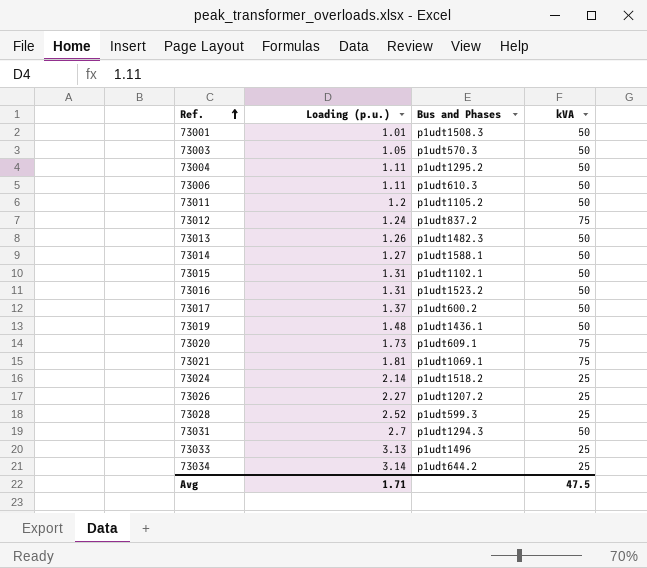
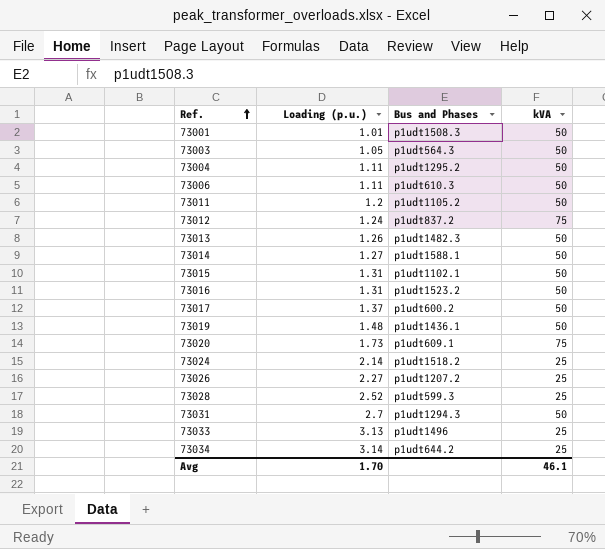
row 73021: 1.81 | p1udt1069.1 | 75 -> none
73003 | Bus and Phases: p1udt570.3 -> p1udt564.3
Avg | Loading (p.u.): 1.71 -> 1.70
Avg | kVA: 47.5 -> 46.1

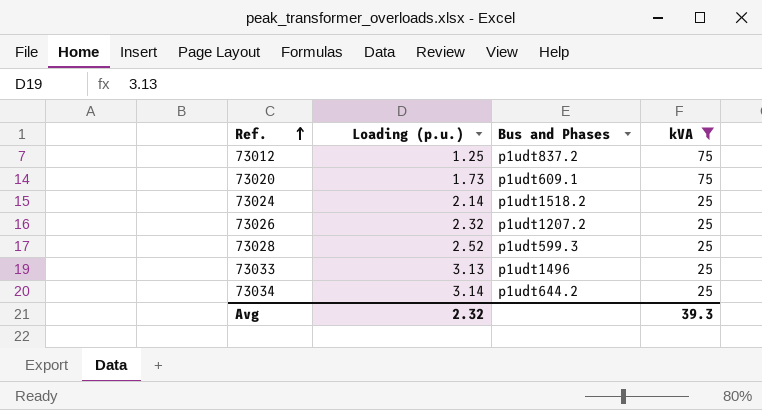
filter: none -> kVA != 50
73012 | Loading (p.u.): 1.24 -> 1.25
73026 | Loading (p.u.): 2.27 -> 2.32
Avg | Loading (p.u.): 1.70 -> 2.32
Avg | kVA: 46.1 -> 39.3

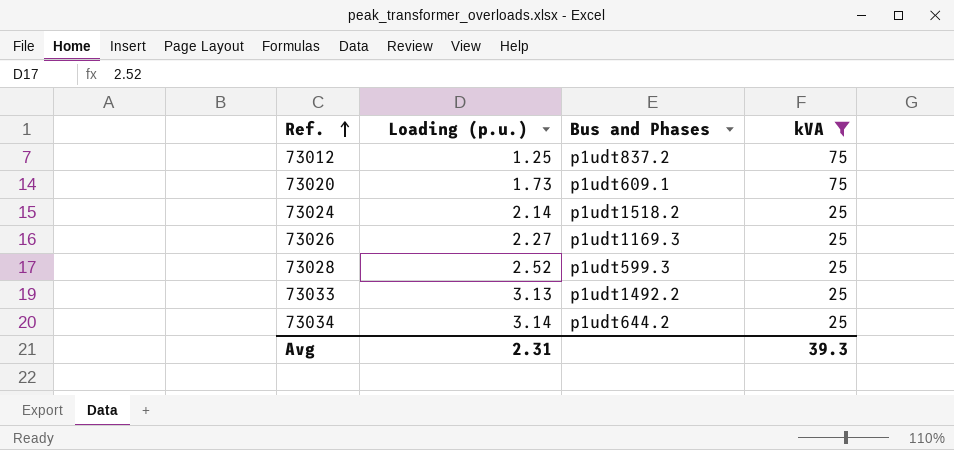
73026 | Loading (p.u.): 2.32 -> 2.27
73026 | Bus and Phases: p1udt1207.2 -> p1udt1169.3
73033 | Bus and Phases: p1udt1496 -> p1udt1492.2
Avg | Loading (p.u.): 2.32 -> 2.31

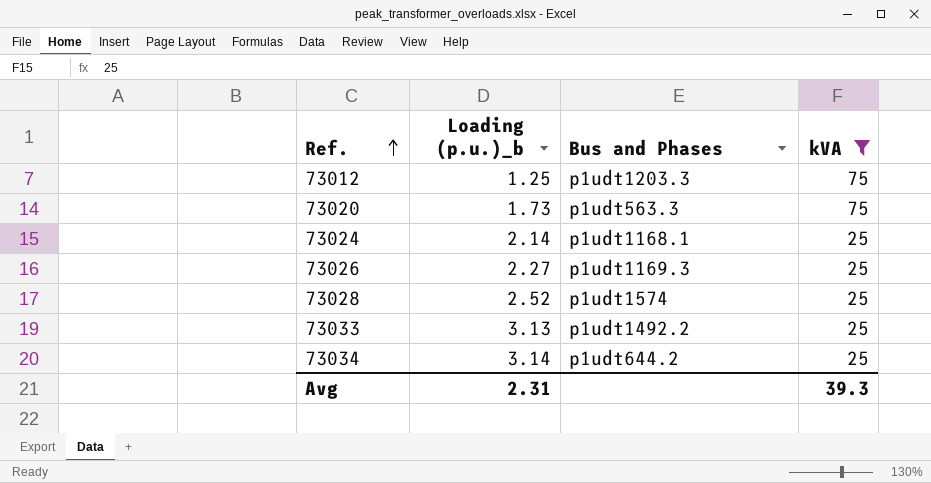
column name: Loading (p.u.) -> Loading (p.u.)_b
73012 | Bus and Phases: p1udt837.2 -> p1udt1203.3
73020 | Bus and Phases: p1udt609.1 -> p1udt563.3
73024 | Bus and Phases: p1udt1518.2 -> p1udt1168.1
73028 | Bus and Phases: p1udt599.3 -> p1udt1574

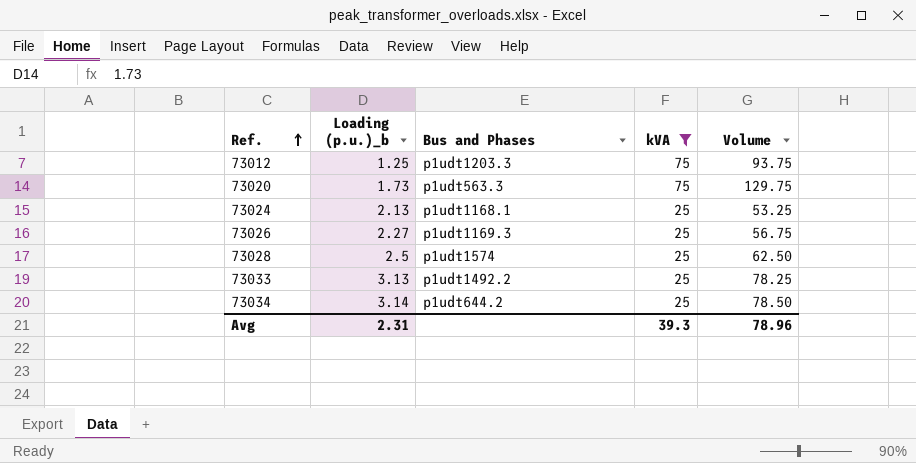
column Volume | formula: none -> [Loading (p.u.)_b] * [kVA]
73024 | Loading (p.u.)_b: 2.14 -> 2.13
73028 | Loading (p.u.)_b: 2.52 -> 2.5

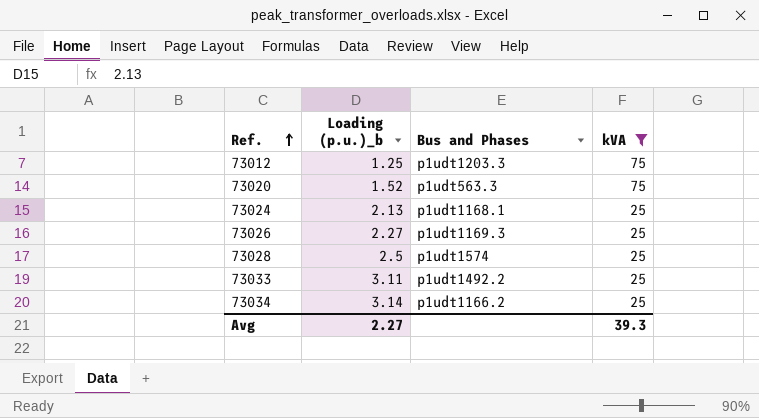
column Volume | formula: [Loading (p.u.)_b] * [kVA] -> none
73020 | Loading (p.u.)_b: 1.73 -> 1.52
73033 | Loading (p.u.)_b: 3.13 -> 3.11
73034 | Bus and Phases: p1udt644.2 -> p1udt1166.2
Avg | Loading (p.u.)_b: 2.31 -> 2.27

